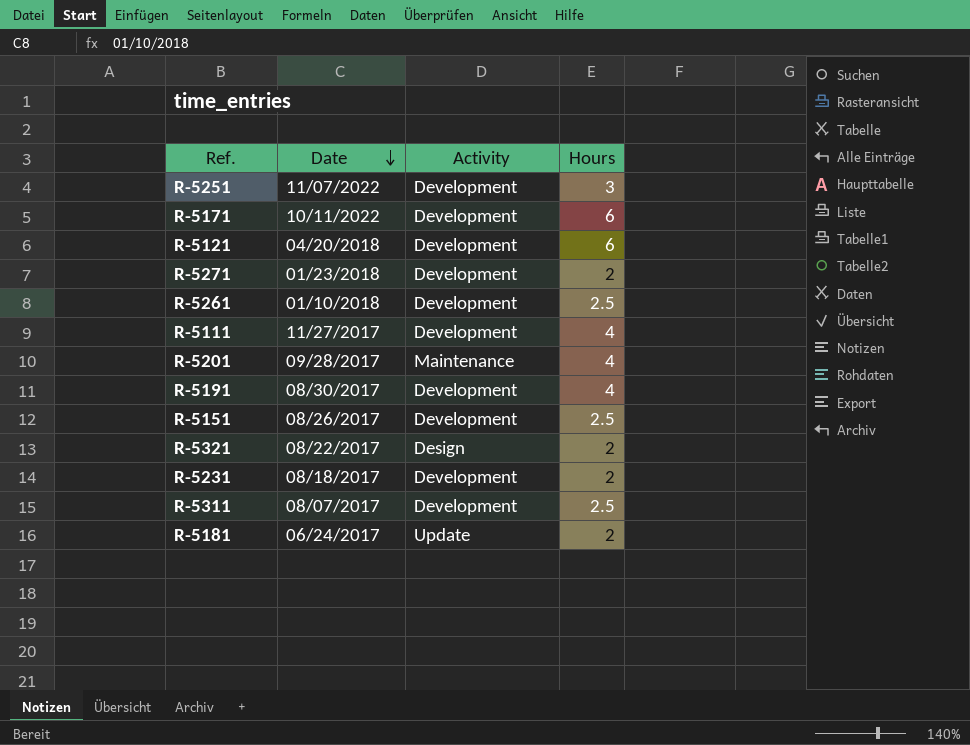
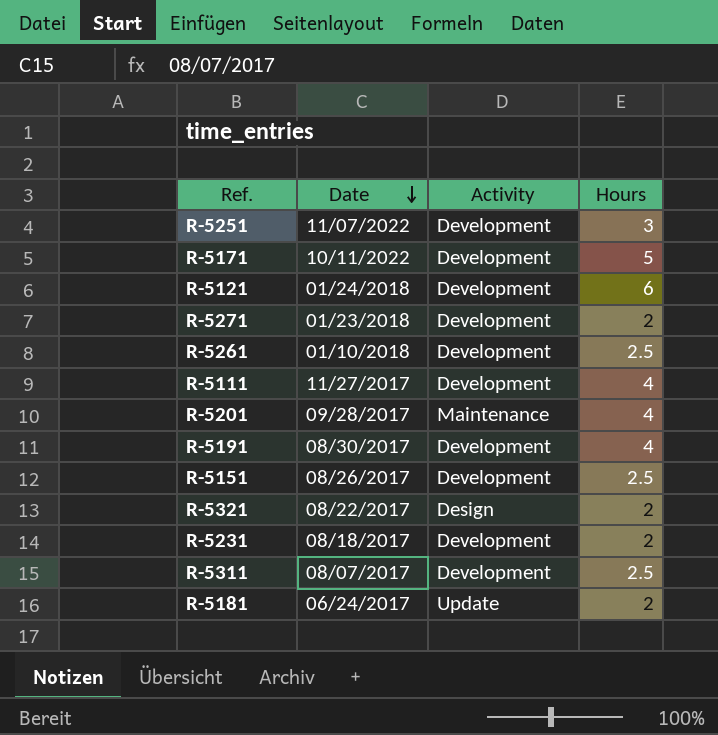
R-5171 | Hours: 6 -> 5
R-5121 | Date: 04/20/2018 -> 01/24/2018

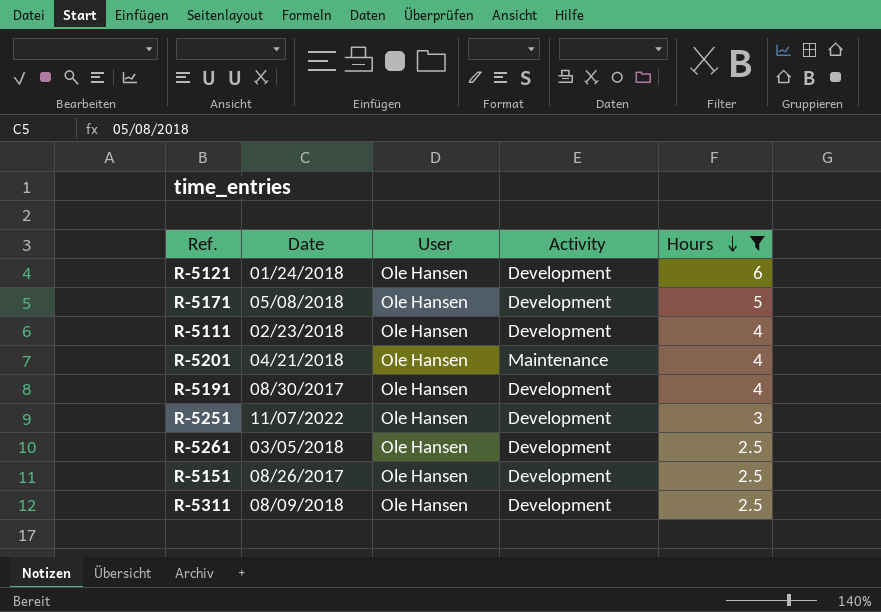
filter: none -> Hours != 2
row order: Date descending -> Hours descending
column User | position: none -> 3
R-5171 | Date: 10/11/2022 -> 05/08/2018
R-5111 | Date: 11/27/2017 -> 02/23/2018
R-5201 | Date: 09/28/2017 -> 04/21/2018
R-5261 | Date: 01/10/2018 -> 03/05/2018
R-5311 | Date: 08/07/2017 -> 08/09/2018

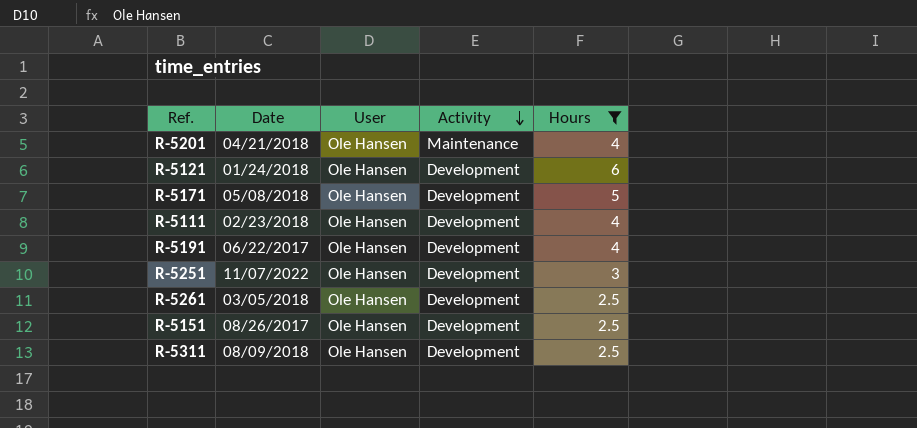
row order: Hours descending -> Activity descending
R-5191 | Date: 08/30/2017 -> 06/22/2017

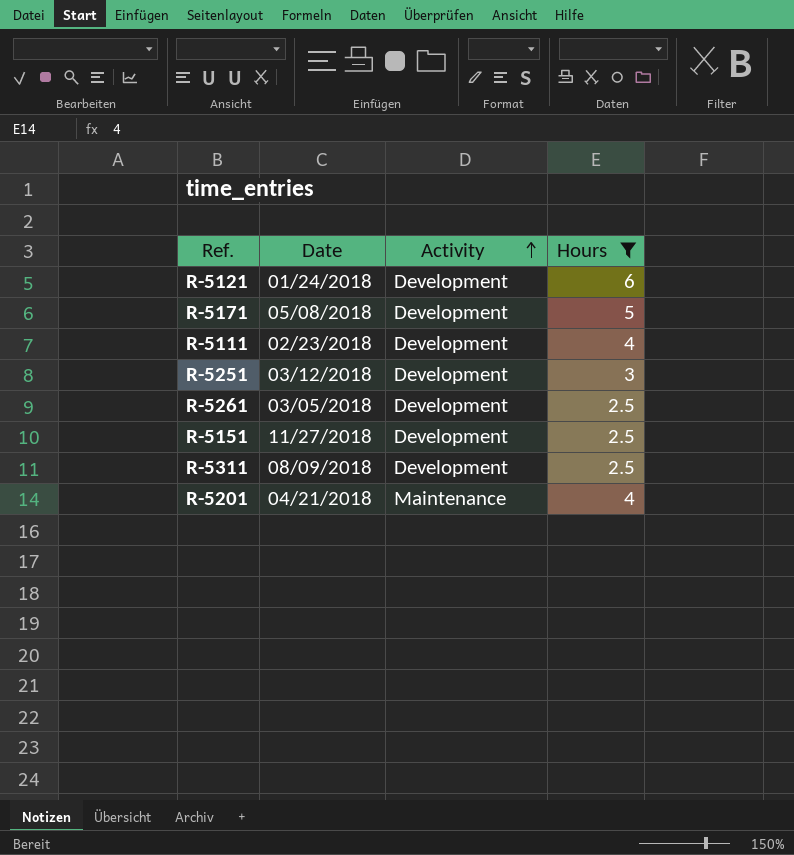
row order: Activity descending -> Activity ascending
column User | position: 3 -> none
row R-5191: 06/22/2017 | Ole Hansen | Development | 4 -> none
R-5251 | Date: 11/07/2022 -> 03/12/2018
R-5151 | Date: 08/26/2017 -> 11/27/2018

